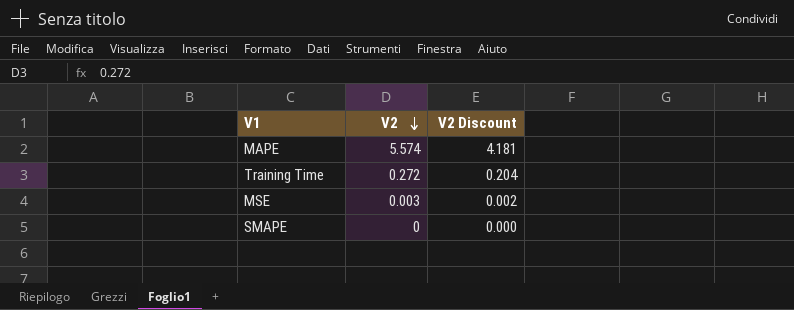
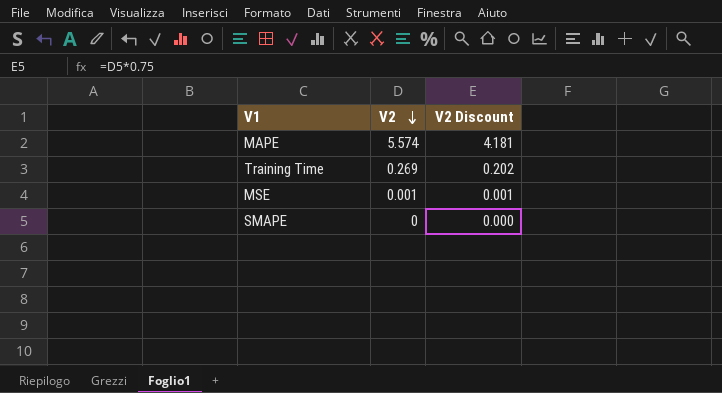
Training Time | V2: 0.272 -> 0.269
Training Time | V2 Discount: 0.204 -> 0.202
MSE | V2: 0.003 -> 0.001
MSE | V2 Discount: 0.002 -> 0.001

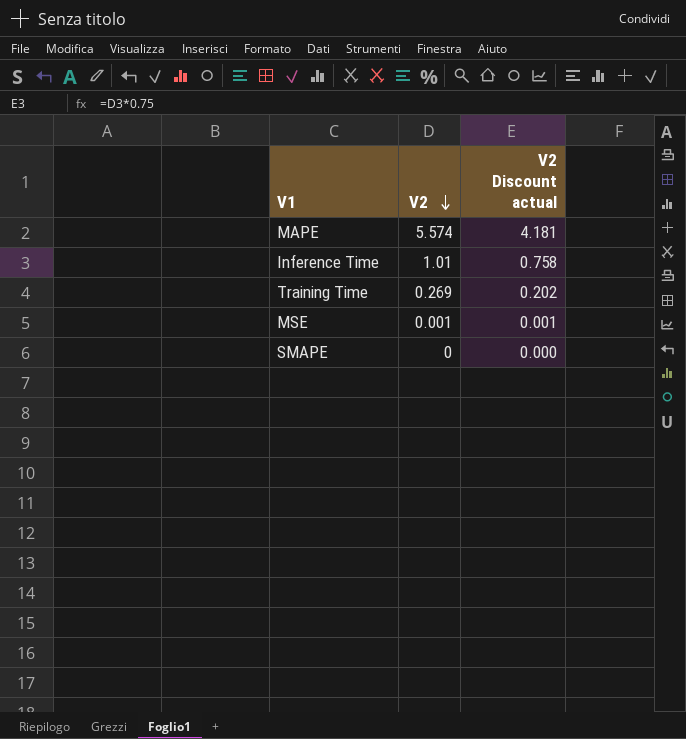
column name: V2 Discount -> V2 Discount actual
row Inference Time: none -> 1.01 | 0.758

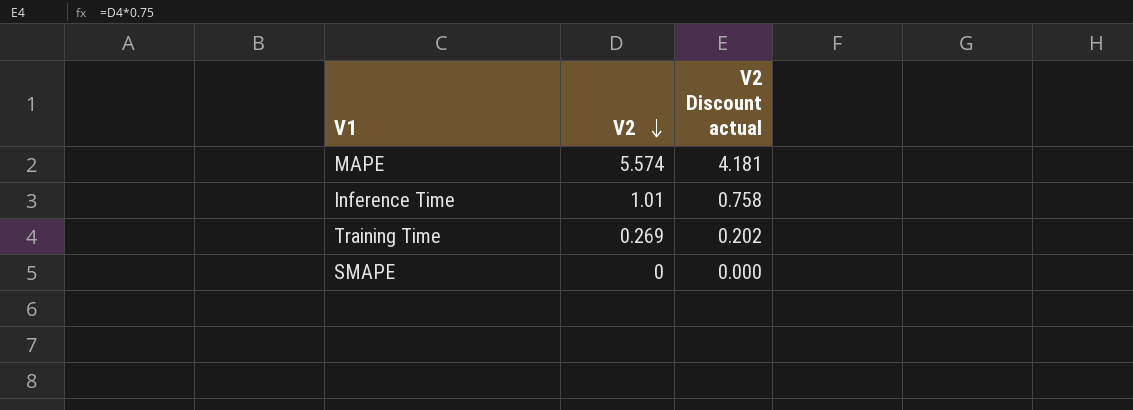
row MSE: 0.001 | 0.001 -> none

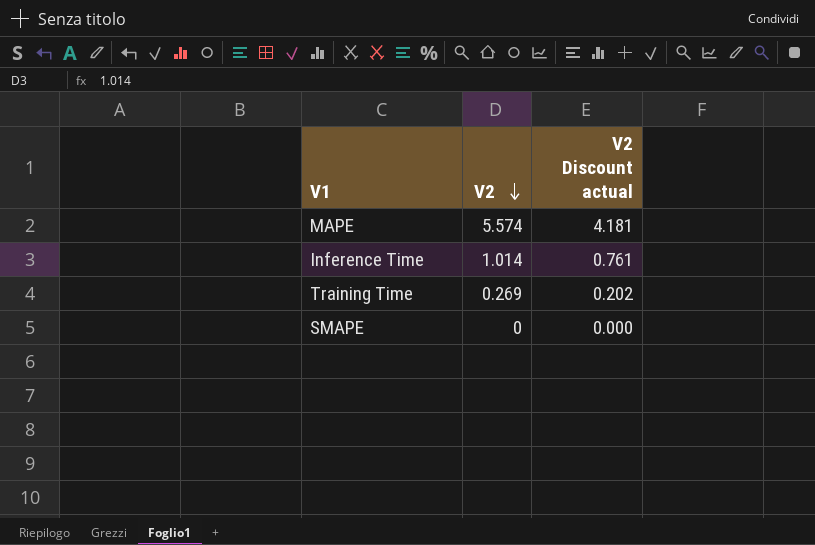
Inference Time | V2: 1.01 -> 1.014
Inference Time | V2 Discount actual: 0.758 -> 0.761

